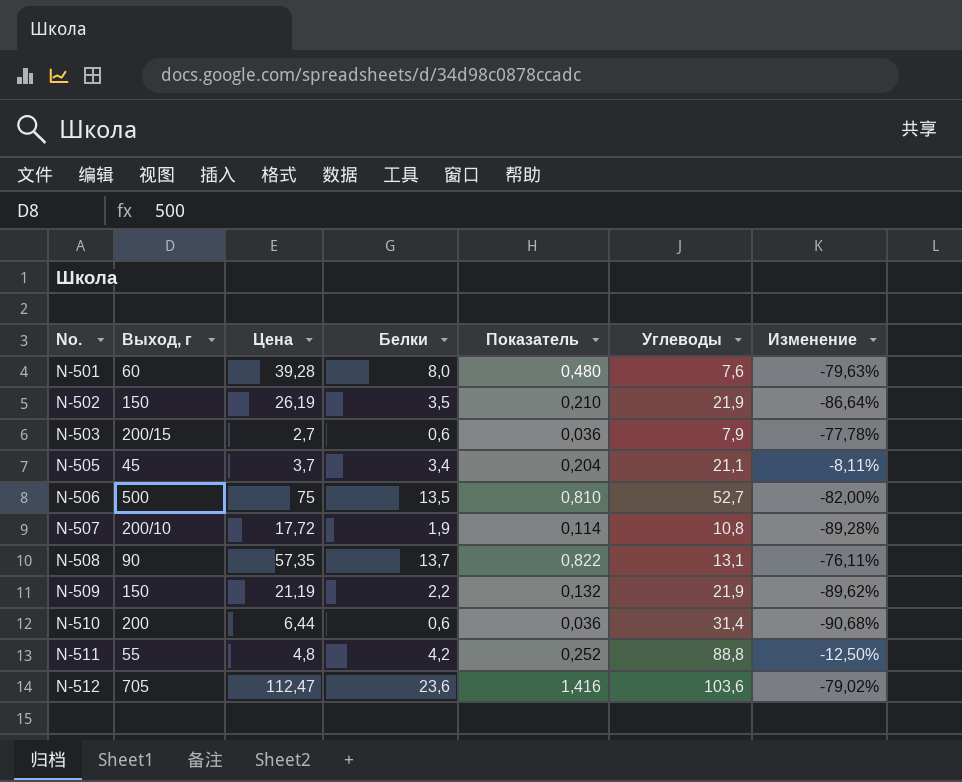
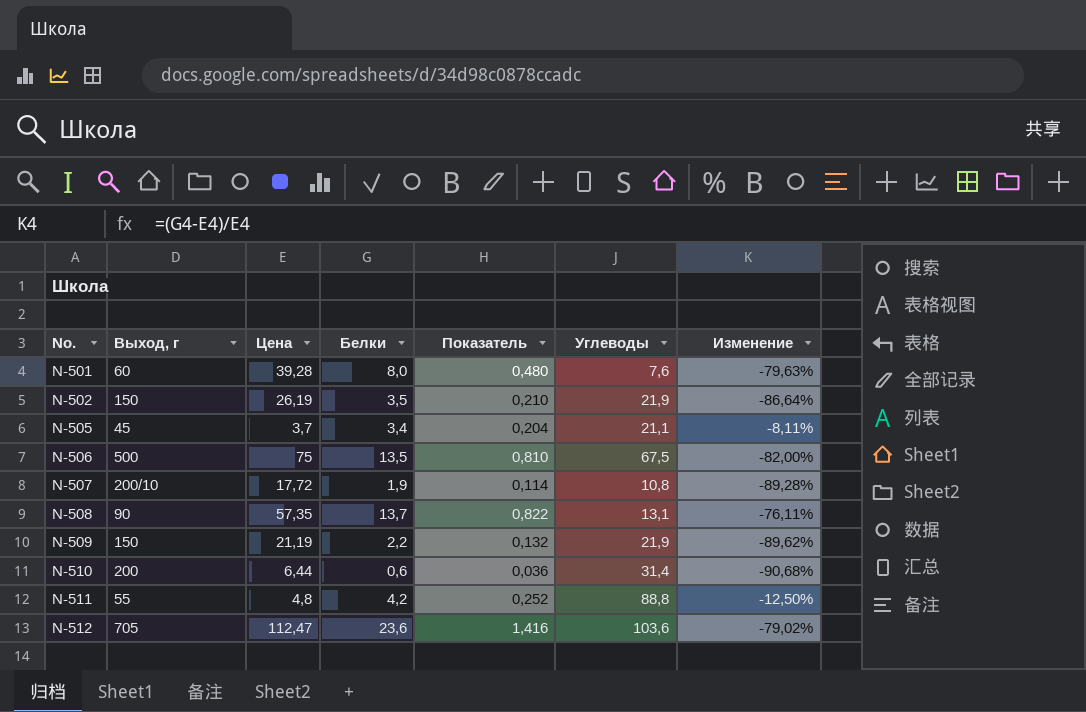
row N-503: 200/15 | 2,7 | 0,6 | 0,036 | 7,9 | -77,78% -> none
N-506 | Углеводы: 52,7 -> 67,5

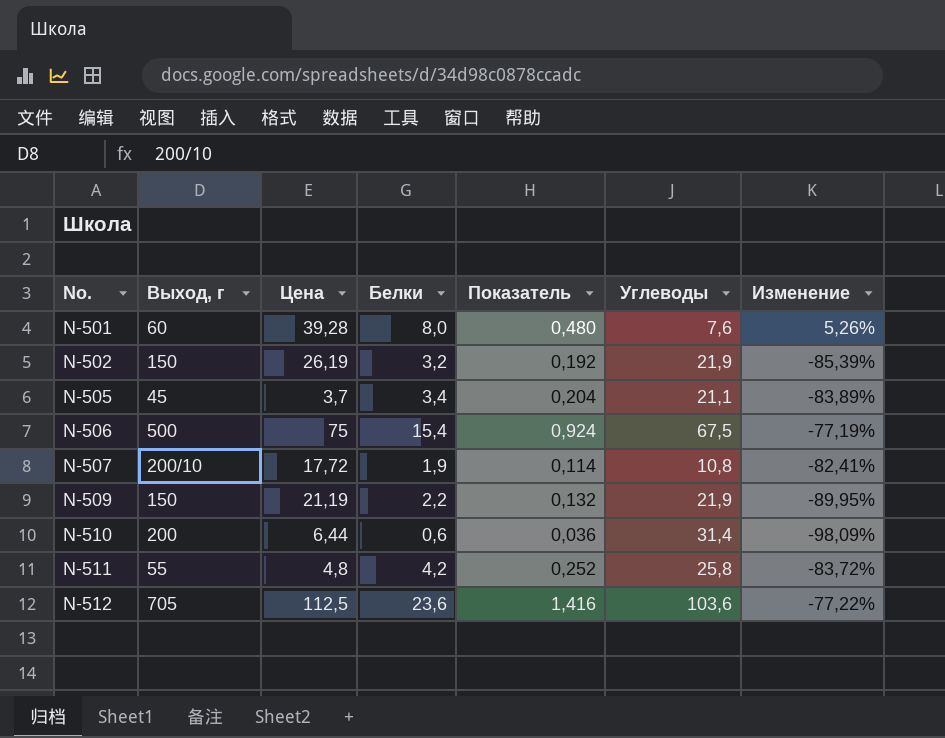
column Изменение | formula: ([Белки] - [Цена]) / [Цена] -> ([Белки] - [Углеводы]) / [Углеводы]
row N-508: 90 | 57,35 | 13,7 | 0,822 | 13,1 | -76,11% -> none
N-502 | Белки: 3,5 -> 3,2
N-502 | Показатель: 0,210 -> 0,192
N-506 | Белки: 13,5 -> 15,4
N-506 | Показатель: 0,810 -> 0,924
N-511 | Углеводы: 88,8 -> 25,8
N-512 | Цена: 112,47 -> 112,5

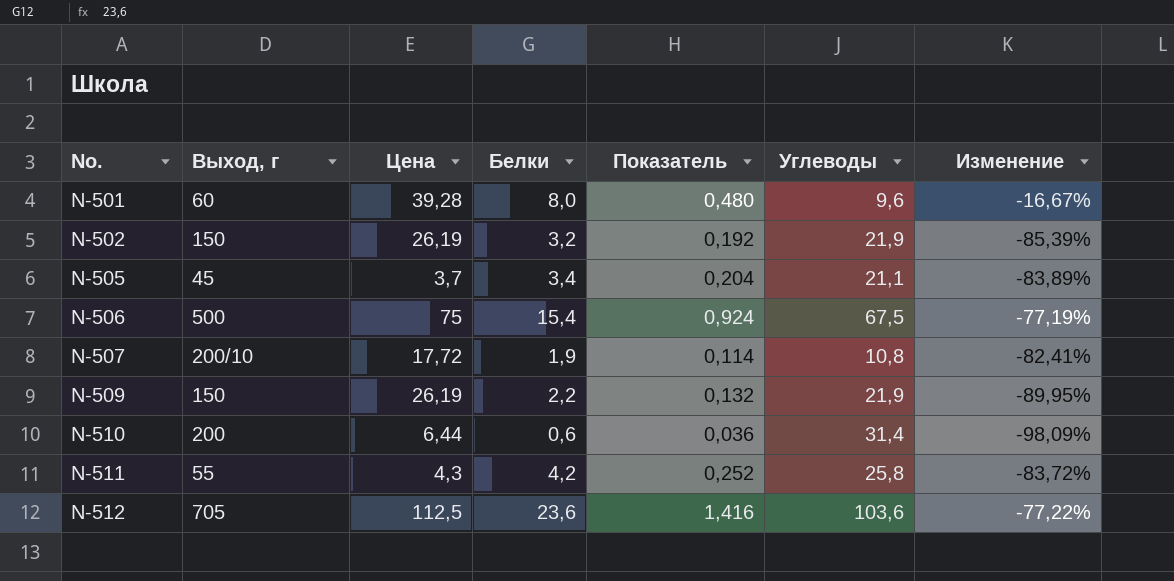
N-501 | Углеводы: 7,6 -> 9,6
N-501 | Изменение: 5,26% -> -16,67%
N-509 | Цена: 21,19 -> 26,19
N-511 | Цена: 4,8 -> 4,3

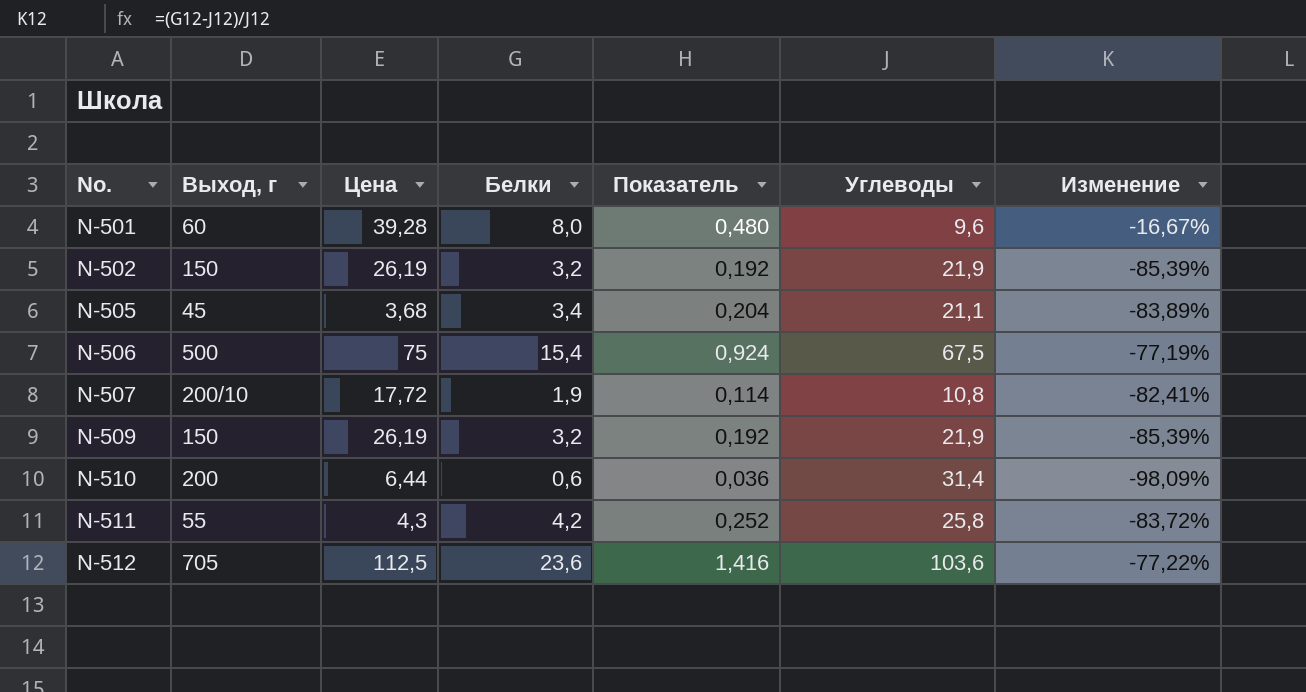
N-505 | Цена: 3,7 -> 3,68
N-509 | Белки: 2,2 -> 3,2
N-509 | Показатель: 0,132 -> 0,192
N-509 | Изменение: -89,95% -> -85,39%

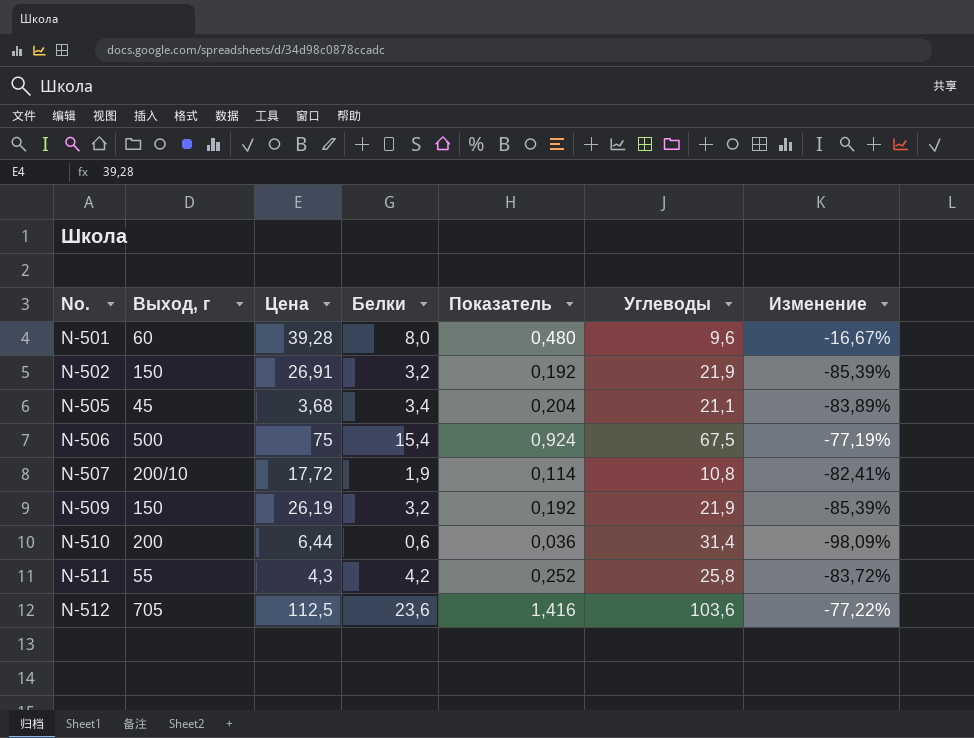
N-502 | Цена: 26,19 -> 26,91

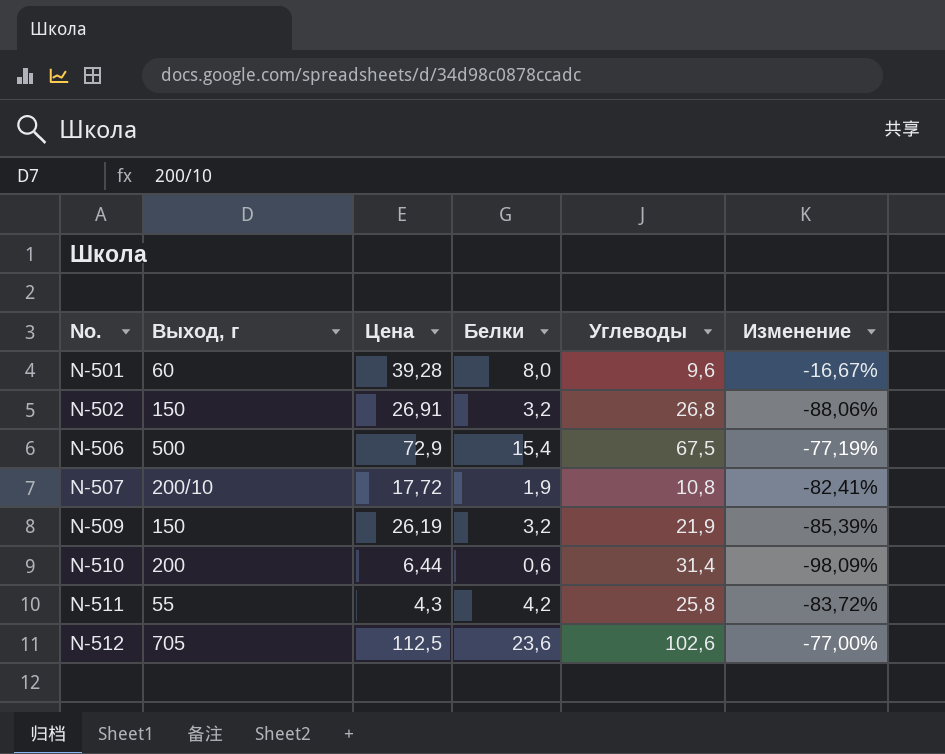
column Показатель | formula: [Белки] * 0,06 -> none
row N-505: 45 | 3,68 | 3,4 | 0,204 | 21,1 | -83,89% -> none
N-502 | Углеводы: 21,9 -> 26,8
N-502 | Изменение: -85,39% -> -88,06%
N-506 | Цена: 75 -> 72,9
N-512 | Углеводы: 103,6 -> 102,6
N-512 | Изменение: -77,22% -> -77,00%

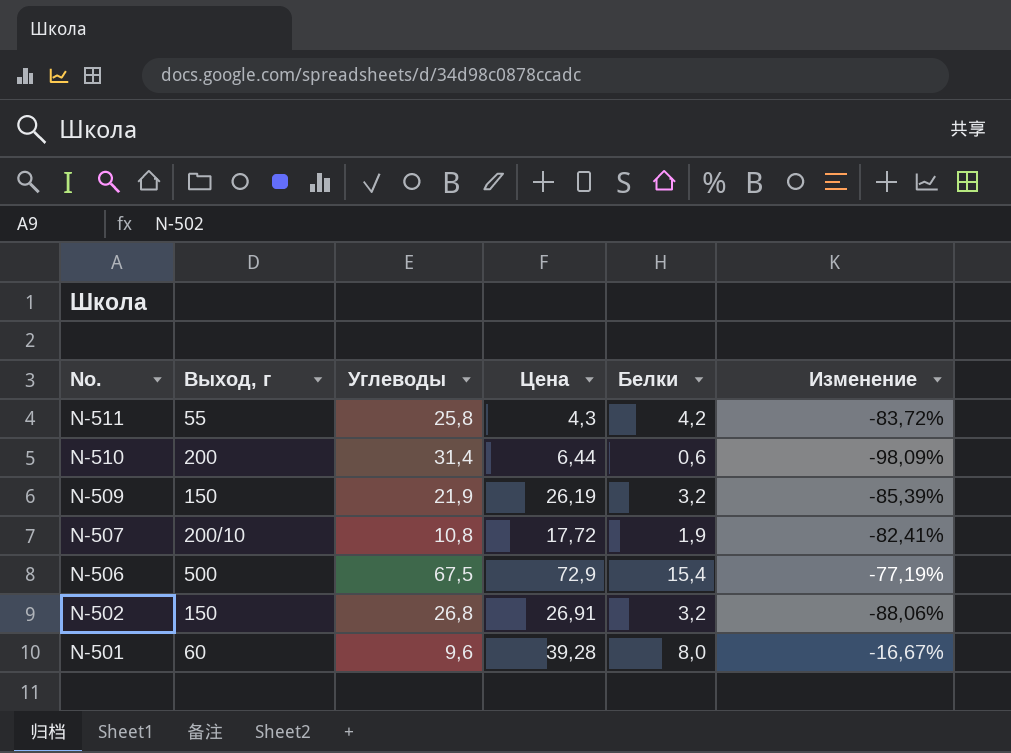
row order: No. ascending -> No. descending
column Углеводы | position: 5 -> 3
row N-512: 705 | 112,5 | 23,6 | 102,6 | -77,00% -> none

